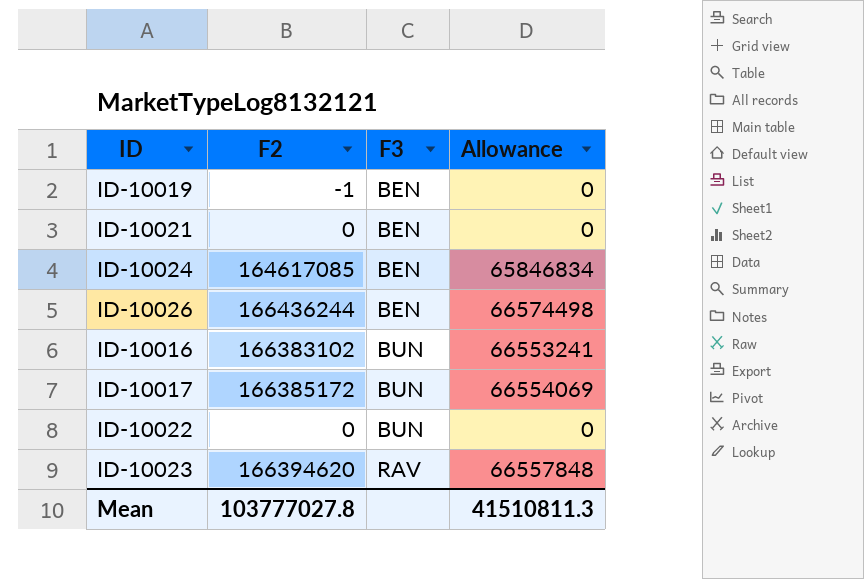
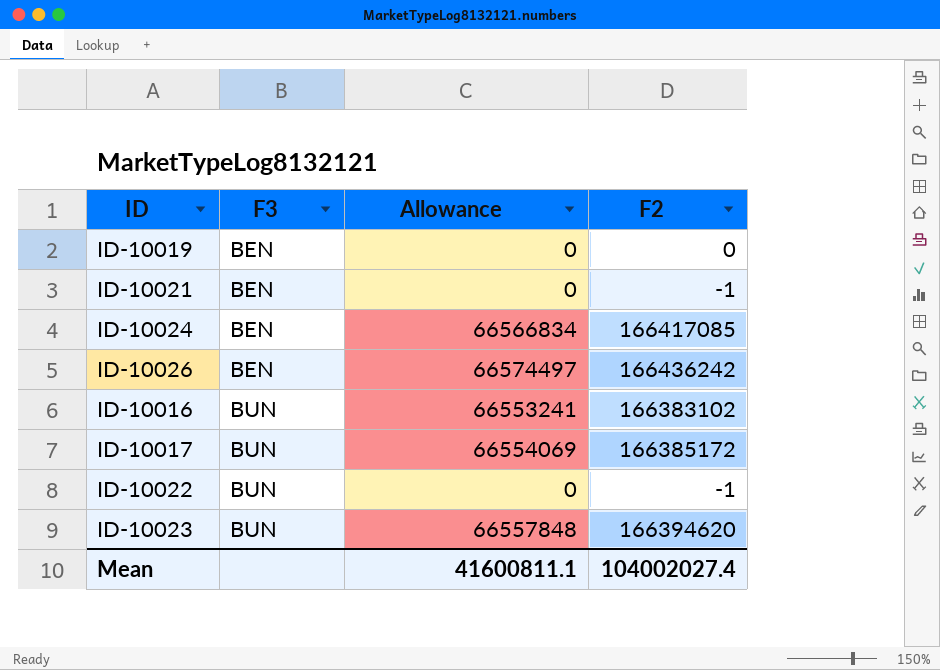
column F2 | position: 2 -> 4
ID-10019 | F2: -1 -> 0
ID-10021 | F2: 0 -> -1
ID-10024 | Allowance: 65846834 -> 66566834
ID-10024 | F2: 164617085 -> 166417085
ID-10026 | Allowance: 66574498 -> 66574497
ID-10026 | F2: 166436244 -> 166436242
ID-10022 | F2: 0 -> -1
ID-10023 | F3: RAV -> BUN
Mean | Allowance: 41510811.3 -> 41600811.1
Mean | F2: 103777027.8 -> 104002027.4

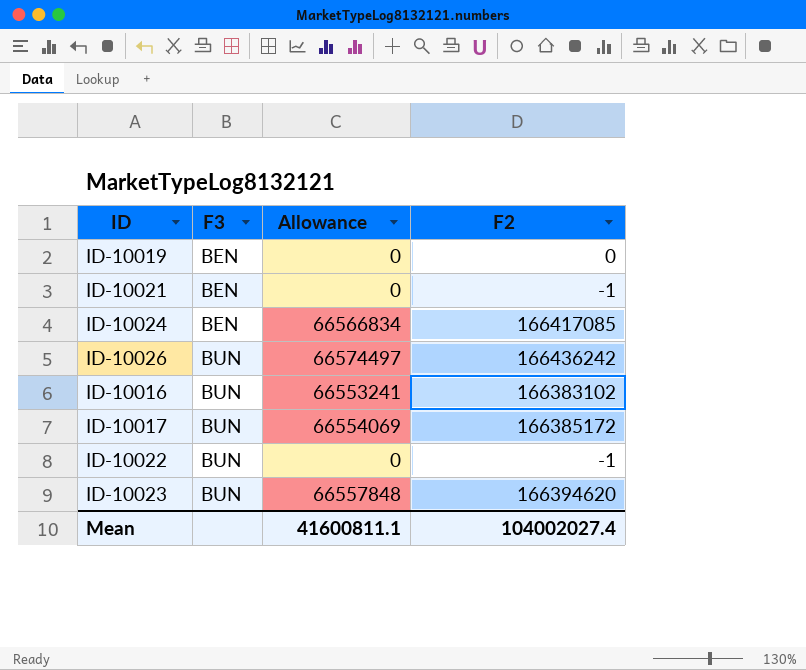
ID-10026 | F3: BEN -> BUN

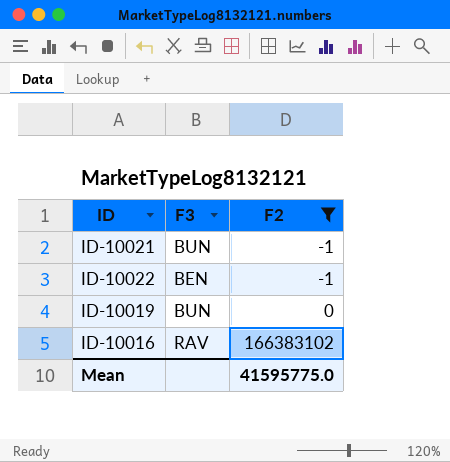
filter: none -> F2 <= 166383102
row order: F3 ascending -> F2 ascending
column Allowance | formula: [F2] * 0.4 -> none
ID-10021 | F3: BEN -> BUN
ID-10022 | F3: BUN -> BEN
ID-10019 | F3: BEN -> BUN
ID-10016 | F3: BUN -> RAV
Mean | F2: 104002027.4 -> 41595775.0

